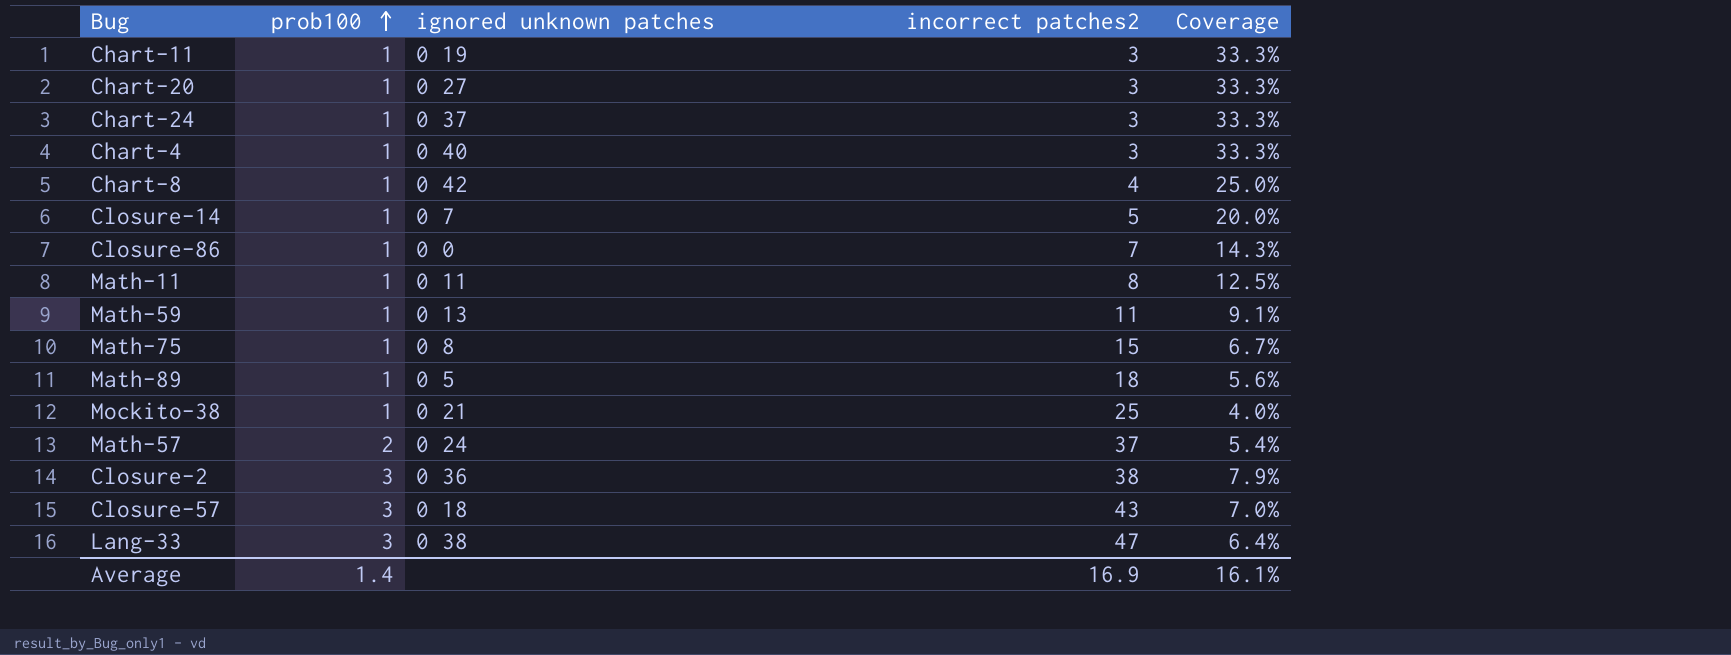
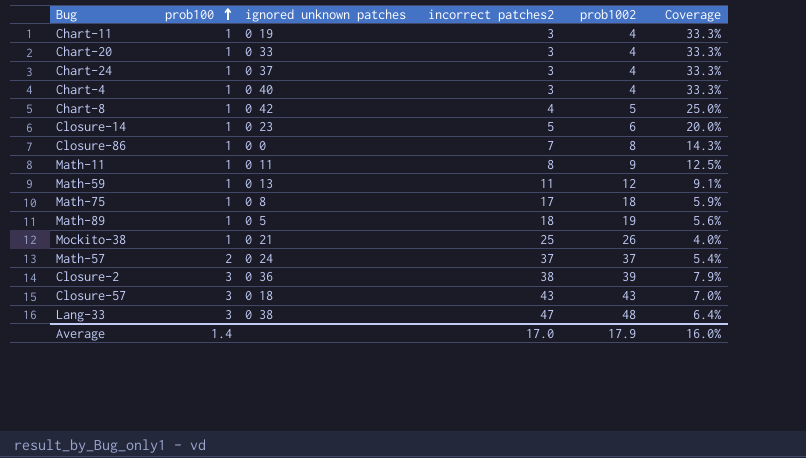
column prob1002 | position: none -> 5
Chart-20 | ignored unknown patches: 0 27 -> 0 33
Closure-14 | ignored unknown patches: 0 7 -> 0 23
Math-75 | incorrect patches2: 15 -> 17
Math-75 | Coverage: 6.7% -> 5.9%
Average | incorrect patches2: 16.9 -> 17.0
Average | Coverage: 16.1% -> 16.0%

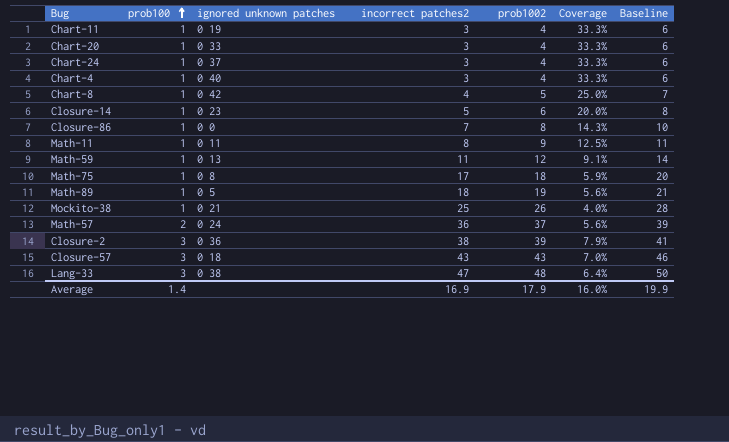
column Baseline | formula: none -> [incorrect patches2] + 3
Math-57 | incorrect patches2: 37 -> 36
Math-57 | Coverage: 5.4% -> 5.6%
Average | incorrect patches2: 17.0 -> 16.9

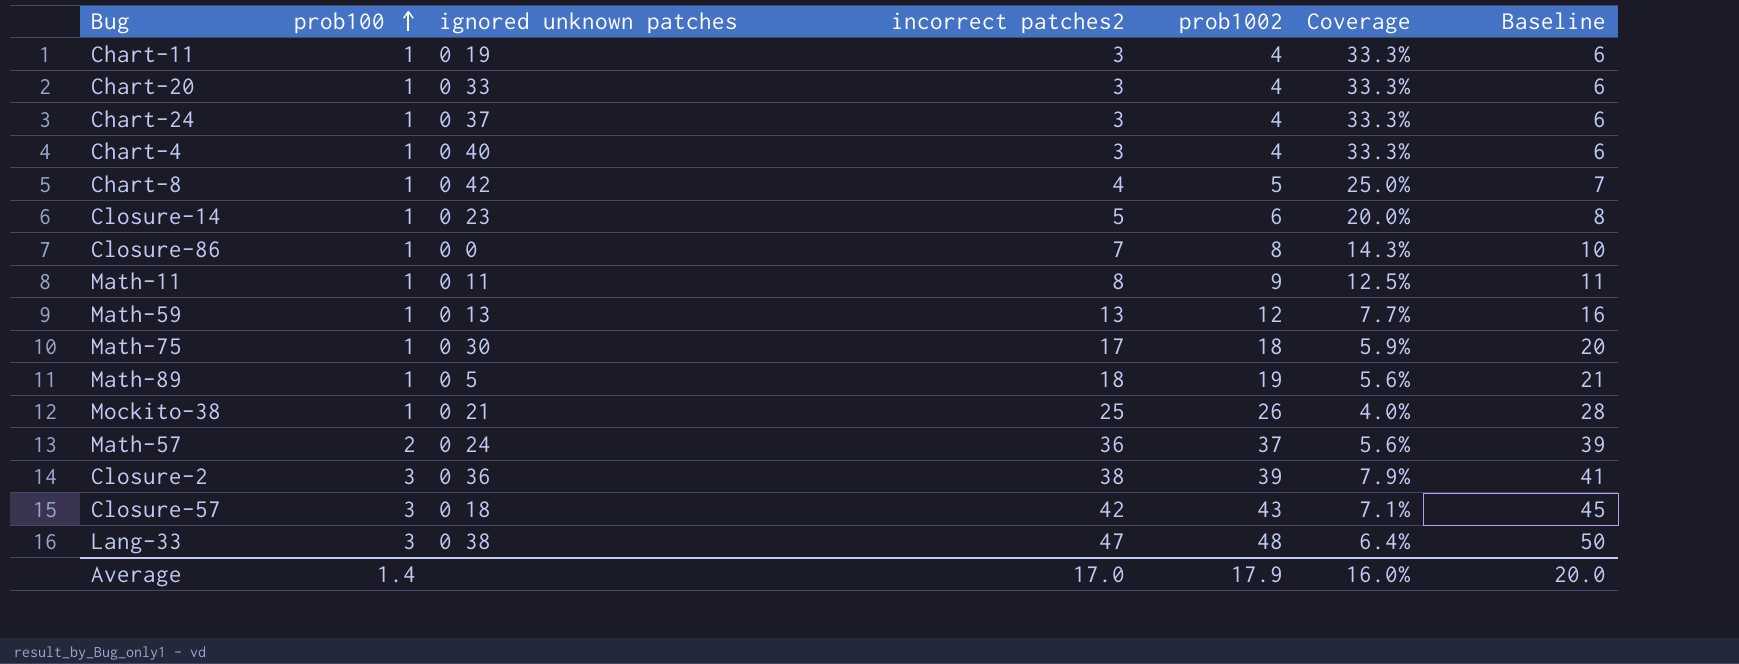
Math-59 | incorrect patches2: 11 -> 13
Math-59 | Coverage: 9.1% -> 7.7%
Math-59 | Baseline: 14 -> 16
Math-75 | ignored unknown patches: 0 8 -> 0 30
Closure-57 | incorrect patches2: 43 -> 42
Closure-57 | Coverage: 7.0% -> 7.1%
Closure-57 | Baseline: 46 -> 45
Average | incorrect patches2: 16.9 -> 17.0
Average | Baseline: 19.9 -> 20.0

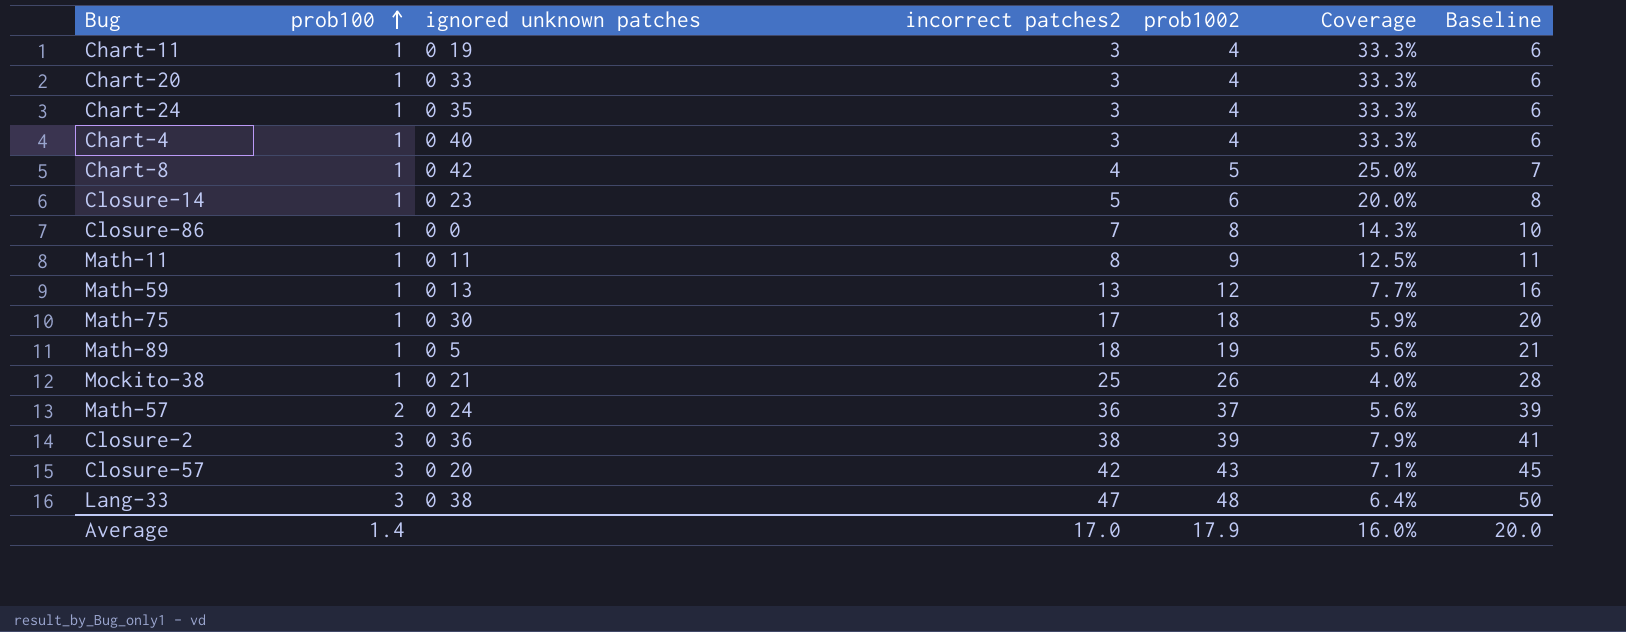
Chart-24 | ignored unknown patches: 0 37 -> 0 35
Closure-57 | ignored unknown patches: 0 18 -> 0 20

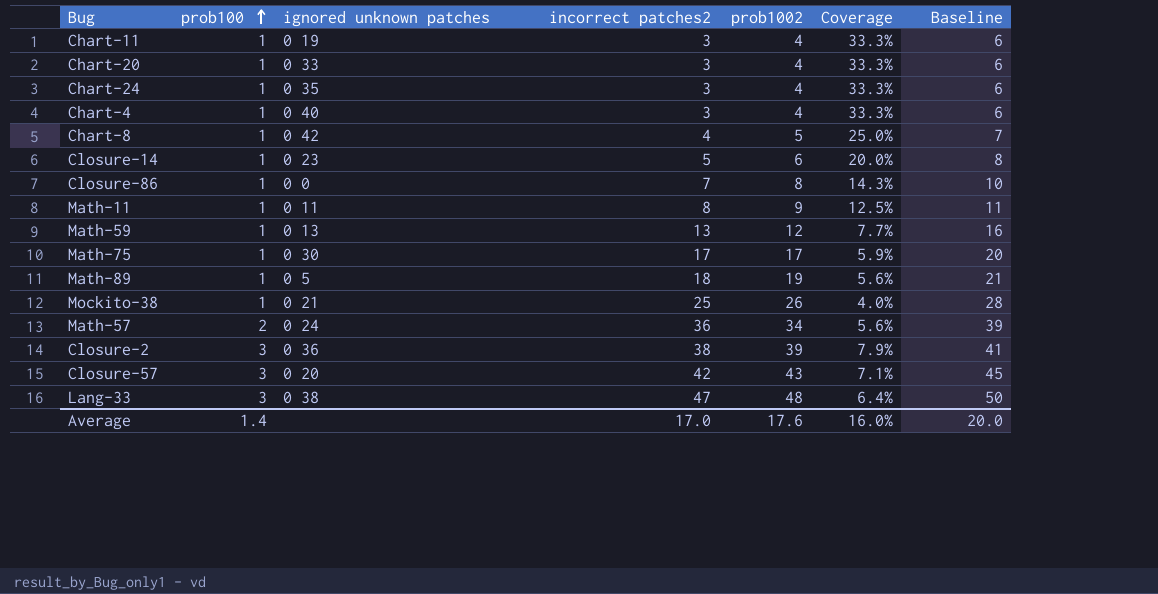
Math-75 | prob1002: 18 -> 17
Math-57 | prob1002: 37 -> 34
Average | prob1002: 17.9 -> 17.6

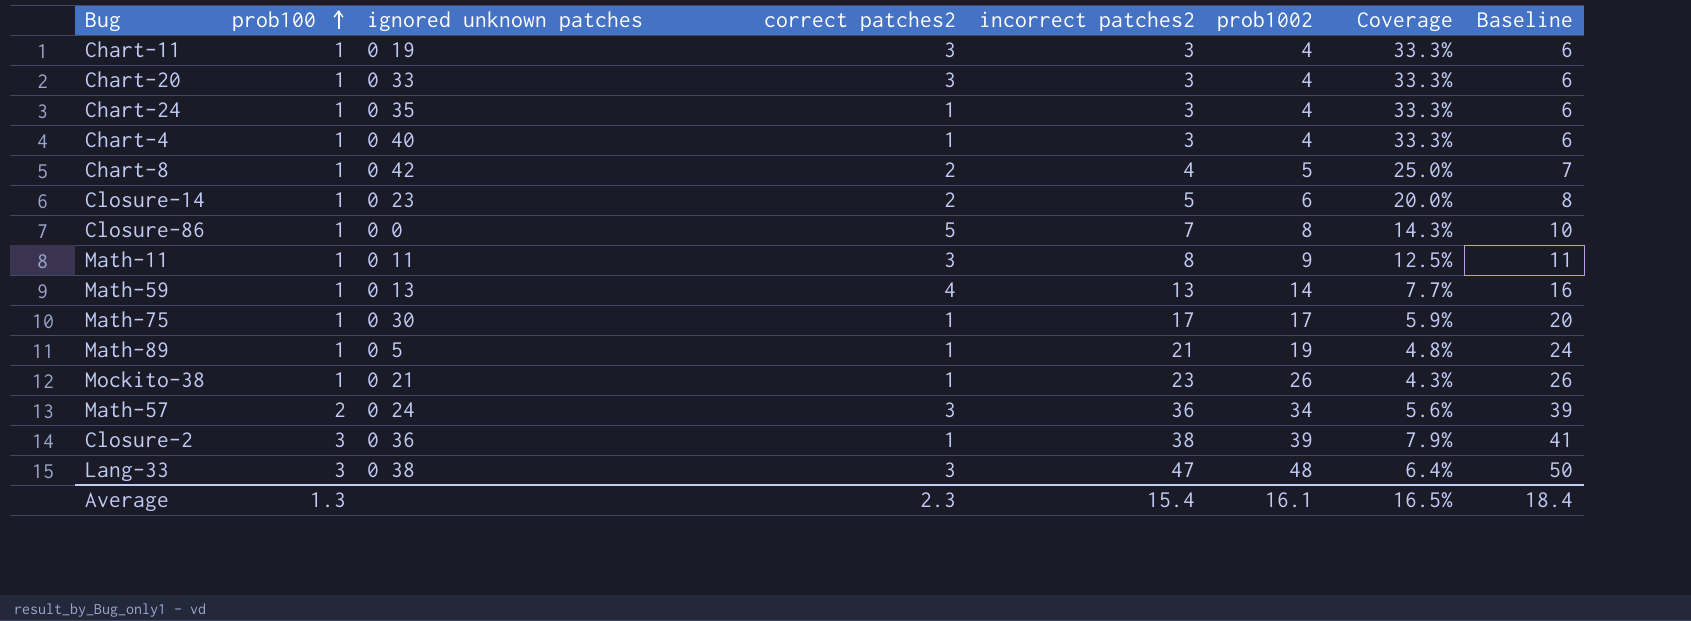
column correct patches2 | position: none -> 4
row Closure-57: 3 | 0 20 | 42 | 43 | 7.1% | 45 -> none
Math-59 | prob1002: 12 -> 14
Math-89 | incorrect patches2: 18 -> 21
Math-89 | Coverage: 5.6% -> 4.8%
Math-89 | Baseline: 21 -> 24
Mockito-38 | incorrect patches2: 25 -> 23
Mockito-38 | Coverage: 4.0% -> 4.3%
Mockito-38 | Baseline: 28 -> 26
Average | prob100: 1.4 -> 1.3
Average | incorrect patches2: 17.0 -> 15.4
Average | prob1002: 17.6 -> 16.1
Average | Coverage: 16.0% -> 16.5%
Average | Baseline: 20.0 -> 18.4

